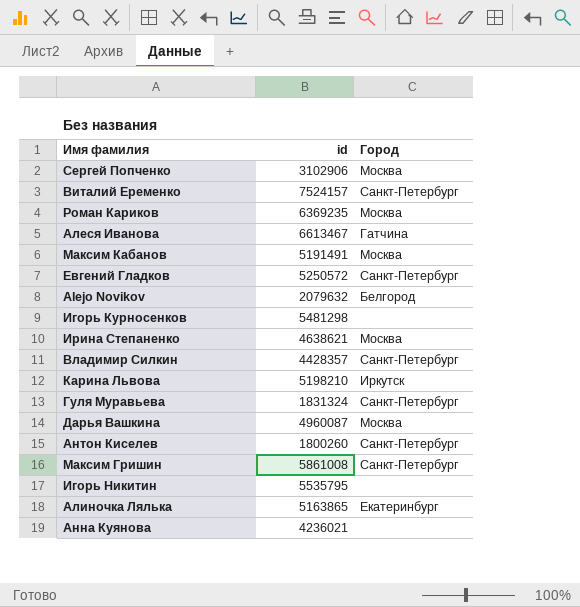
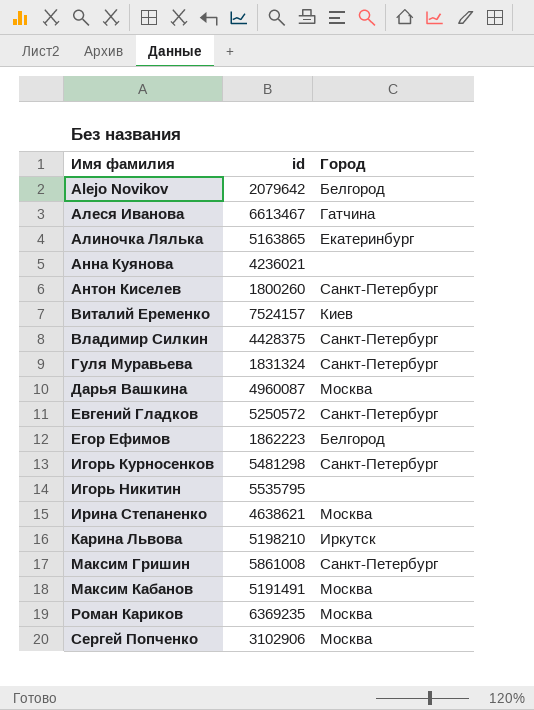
row order: none -> Имя фамилия ascending
Alejo Novikov | id: 2079632 -> 2079642
Виталий Еременко | Город: Санкт-Петербург -> Киев
Владимир Силкин | id: 4428357 -> 4428375
row Егор Ефимов: none -> 1862223 | Белгород
Игорь Курносенков | Город: none -> Санкт-Петербург

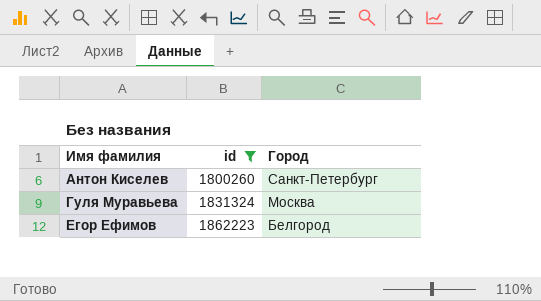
filter: none -> id <= 1862223
Гуля Муравьева | Город: Санкт-Петербург -> Москва

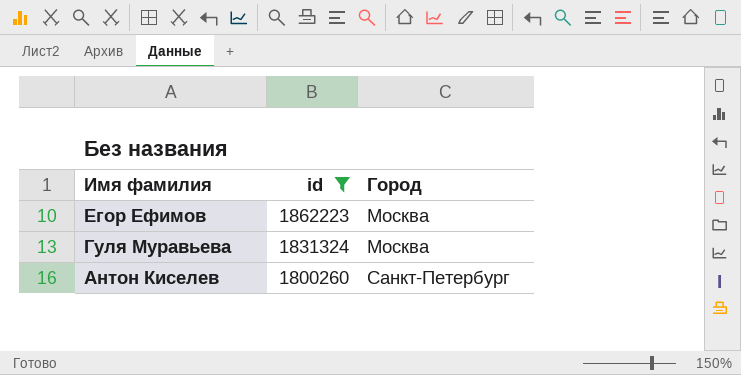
row order: Имя фамилия ascending -> Имя фамилия descending
Егор Ефимов | Город: Белгород -> Москва

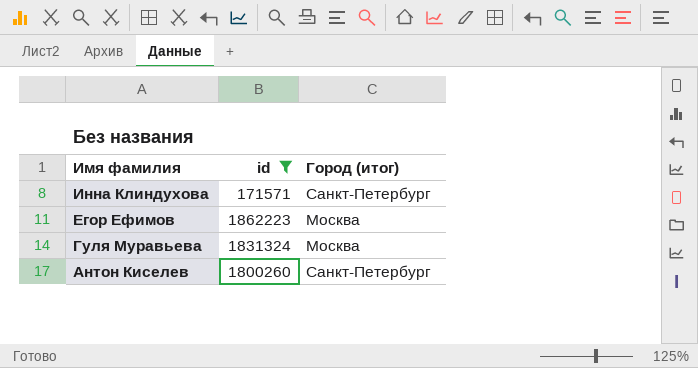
column name: Город -> Город (итог)
row Инна Клиндухова: none -> 171571 | Санкт-Петербург

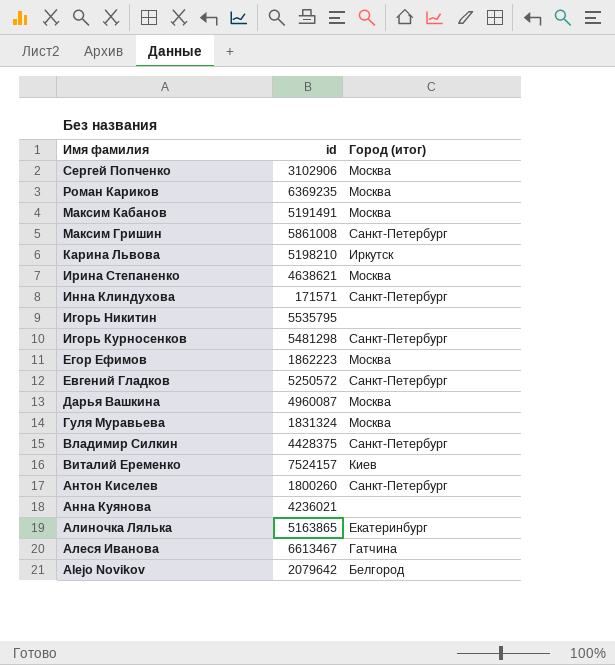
filter: id <= 1862223 -> none

